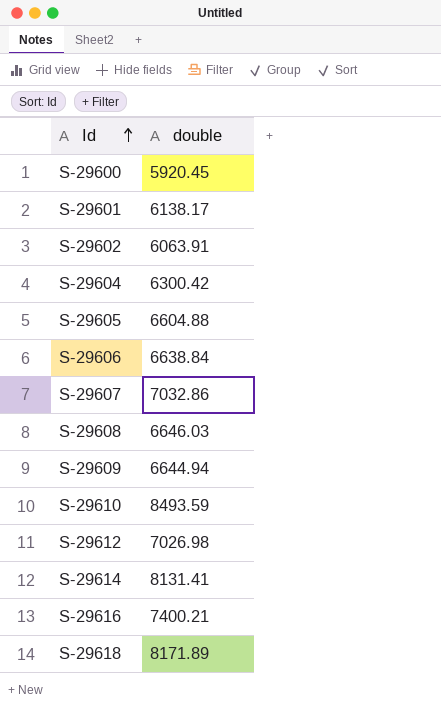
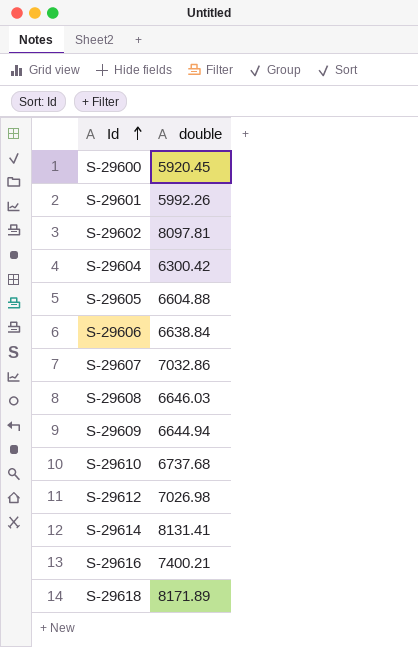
S-29601 | double: 6138.17 -> 5992.26
S-29602 | double: 6063.91 -> 8097.81
S-29610 | double: 8493.59 -> 6737.68

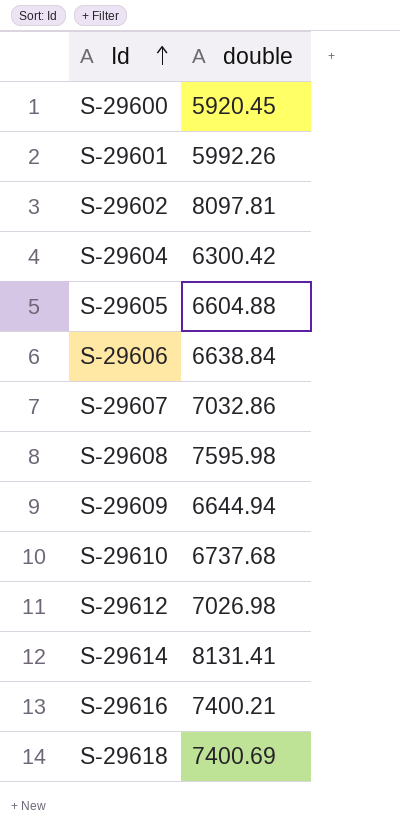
S-29608 | double: 6646.03 -> 7595.98
S-29618 | double: 8171.89 -> 7400.69

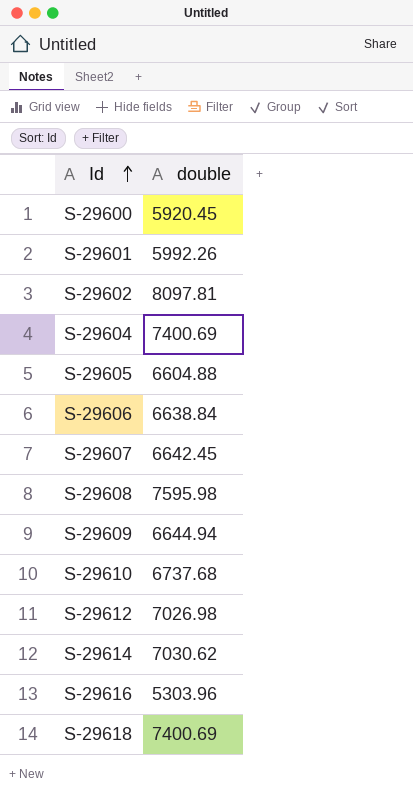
S-29604 | double: 6300.42 -> 7400.69
S-29607 | double: 7032.86 -> 6642.45
S-29614 | double: 8131.41 -> 7030.62
S-29616 | double: 7400.21 -> 5303.96

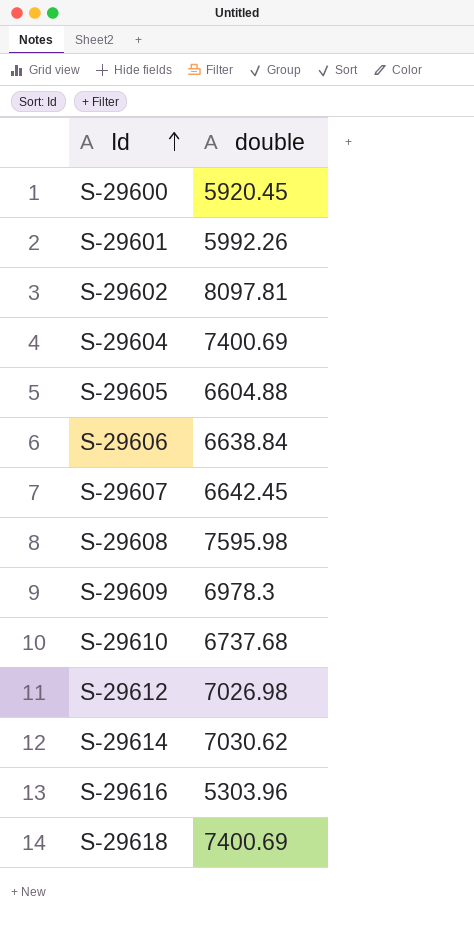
S-29609 | double: 6644.94 -> 6978.3

